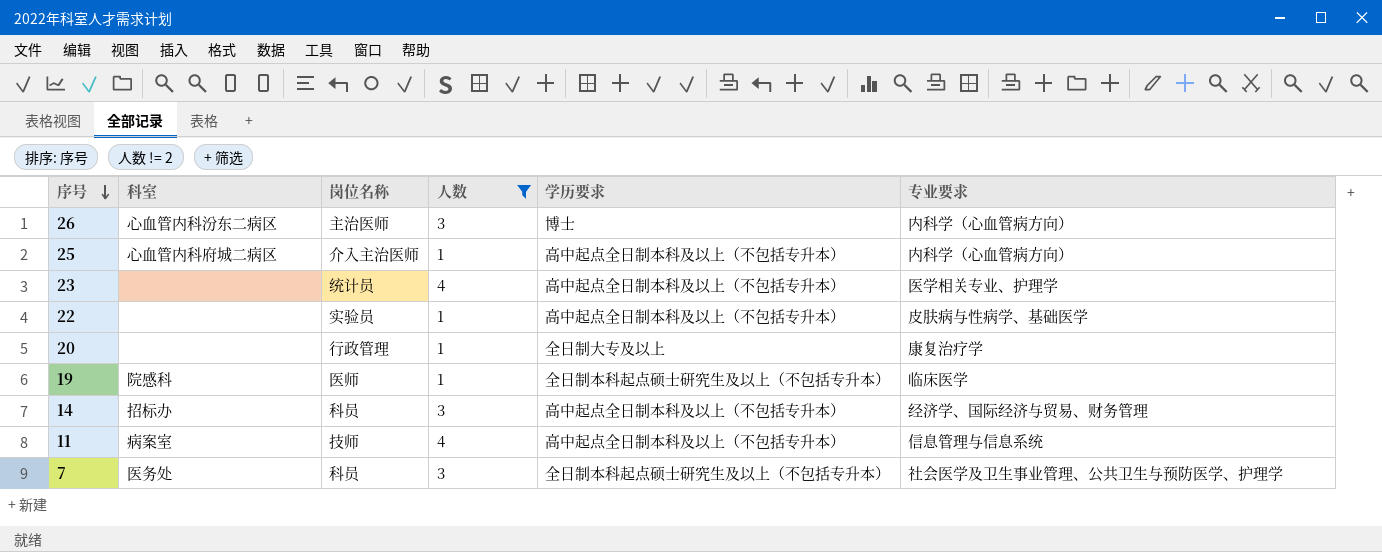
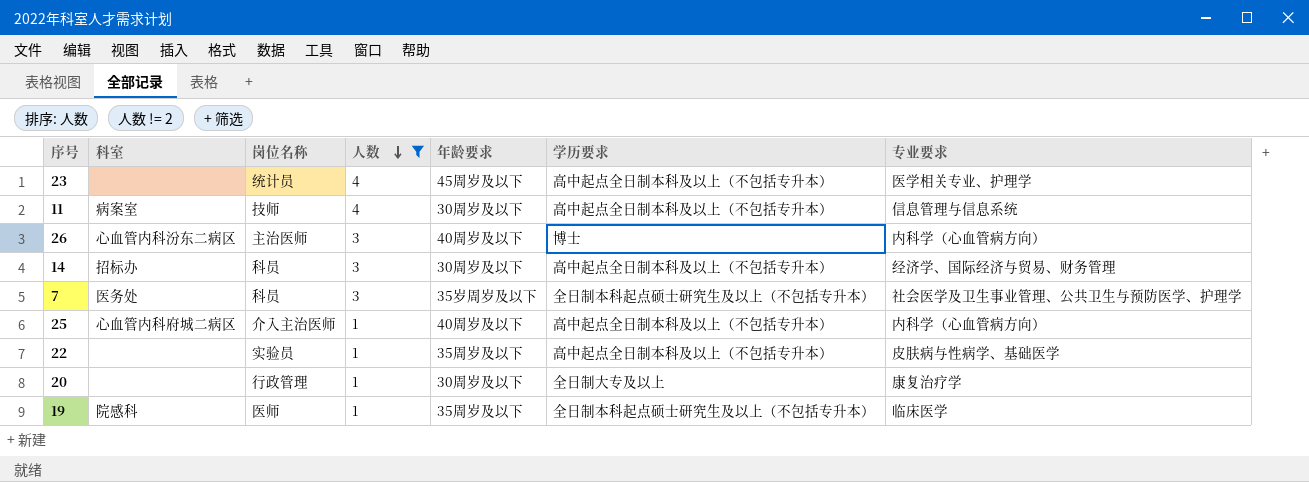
row order: 序号 descending -> 人数 descending
column 年龄要求 | position: none -> 5

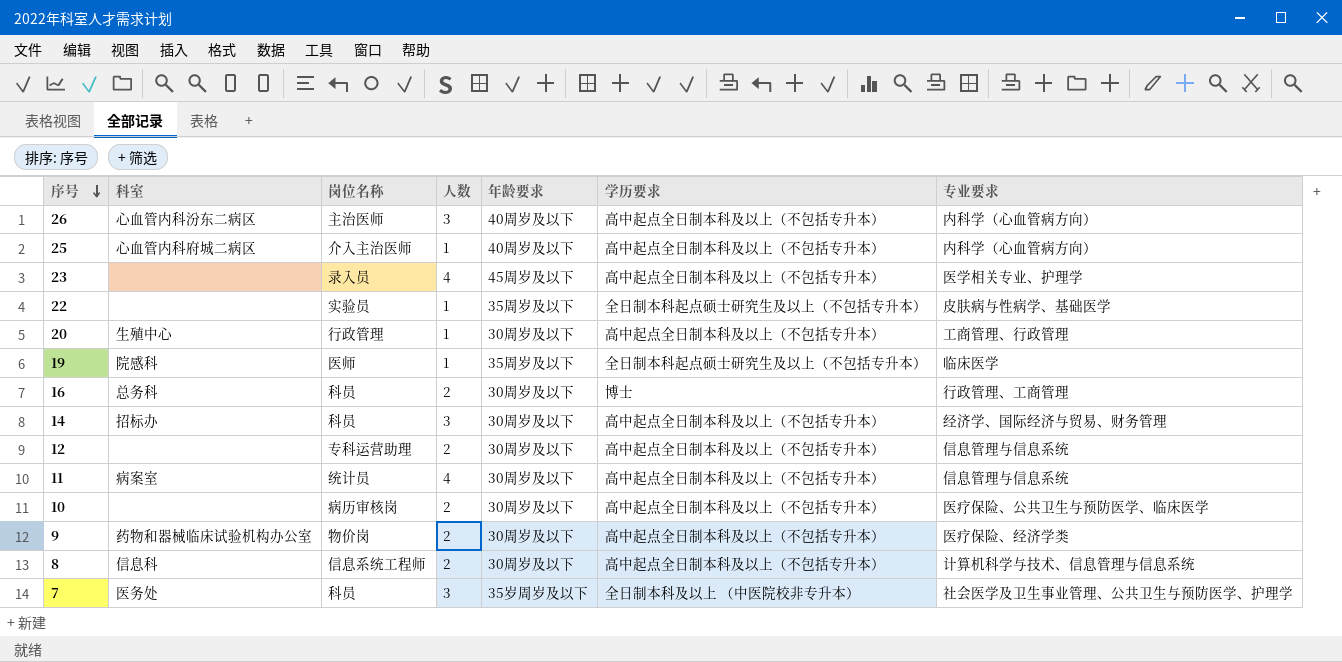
filter: 人数 != 2 -> none
row order: 人数 descending -> 序号 descending
26 | 学历要求: 博士 -> 高中起点全日制本科及以上（不包括专升本）
23 | 岗位名称: 统计员 -> 录入员
22 | 学历要求: 高中起点全日制本科及以上（不包括专升本） -> 全日制本科起点硕士研究生及以上（不包括专升本）
20 | 科室: none -> 生殖中心
20 | 学历要求: 全日制大专及以上 -> 高中起点全日制本科及以上（不包括专升本）
20 | 专业要求: 康复治疗学 -> 工商管理、行政管理
11 | 岗位名称: 技师 -> 统计员
7 | 学历要求: 全日制本科起点硕士研究生及以上（不包括专升本） -> 全日制本科及以上 （中医院校非专升本）

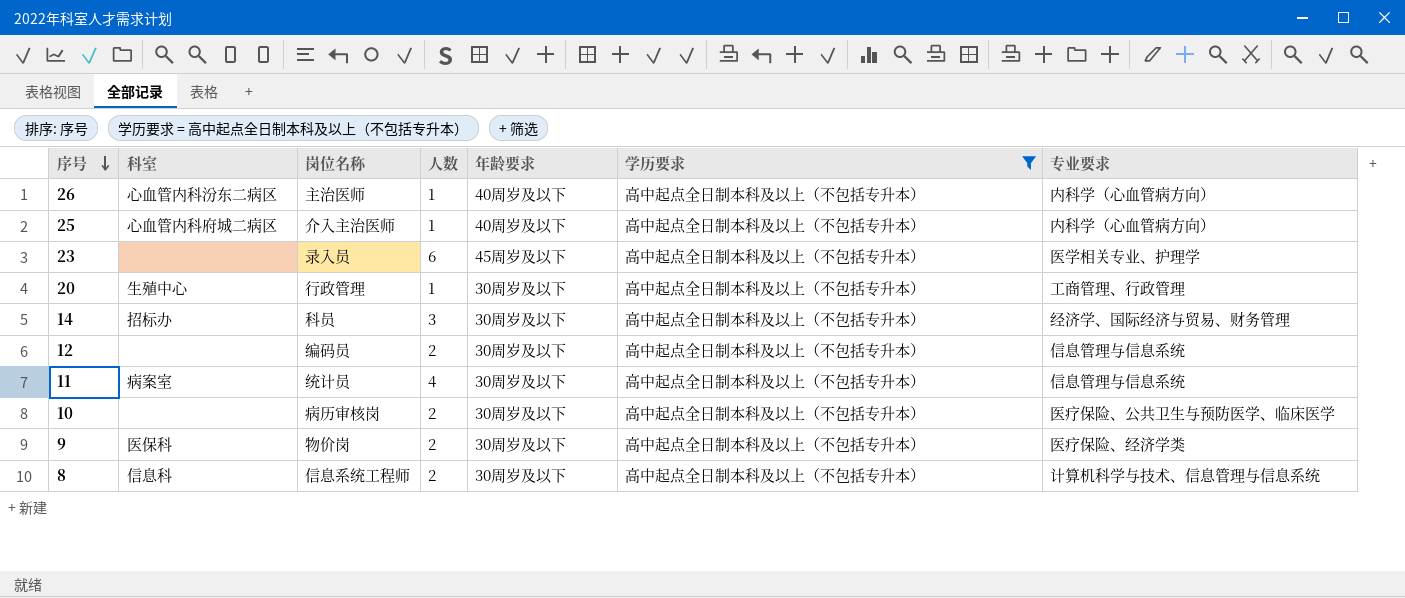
filter: none -> 学历要求 = 高中起点全日制本科及以上（不包括专升本）
26 | 人数: 3 -> 1
23 | 人数: 4 -> 6
12 | 岗位名称: 专科运营助理 -> 编码员
9 | 科室: 药物和器械临床试验机构办公室 -> 医保科

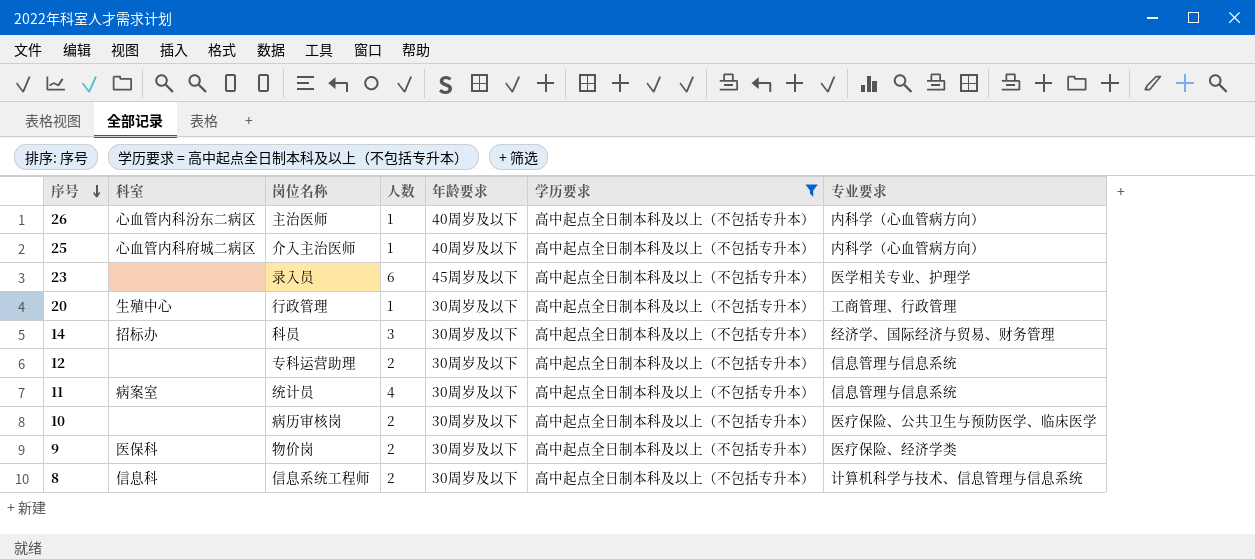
12 | 岗位名称: 编码员 -> 专科运营助理

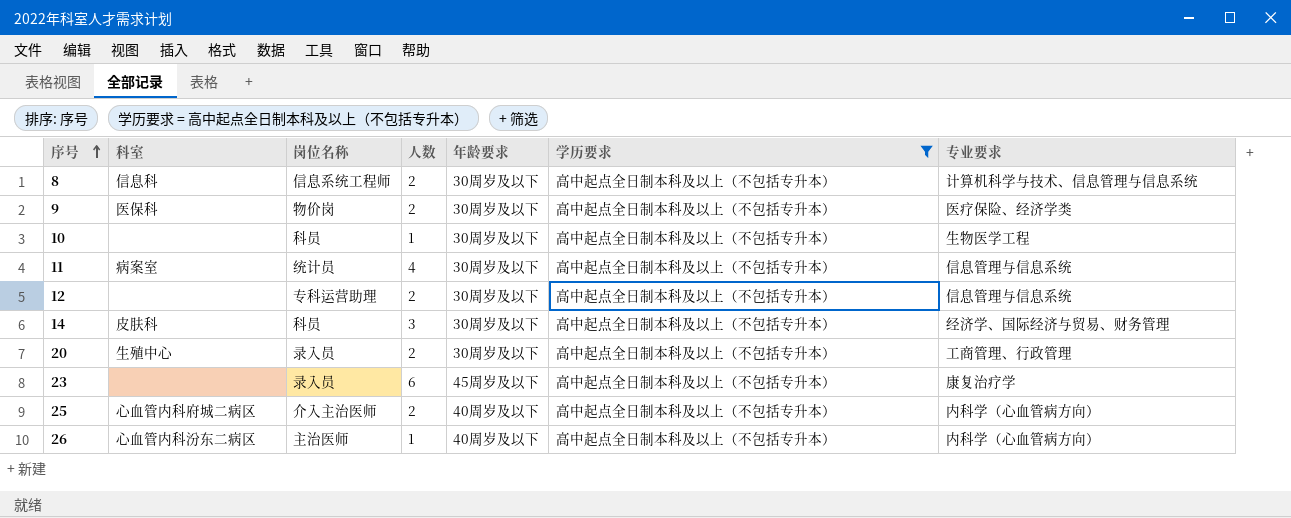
row order: 序号 descending -> 序号 ascending
10 | 岗位名称: 病历审核岗 -> 科员
10 | 人数: 2 -> 1
10 | 专业要求: 医疗保险、公共卫生与预防医学、临床医学 -> 生物医学工程
14 | 科室: 招标办 -> 皮肤科
20 | 岗位名称: 行政管理 -> 录入员
20 | 人数: 1 -> 2
23 | 专业要求: 医学相关专业、护理学 -> 康复治疗学
25 | 人数: 1 -> 2

